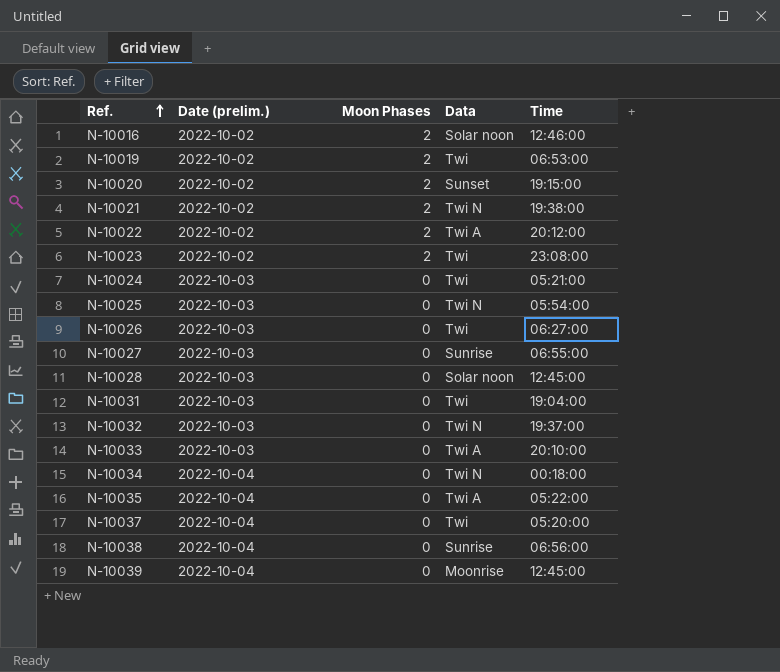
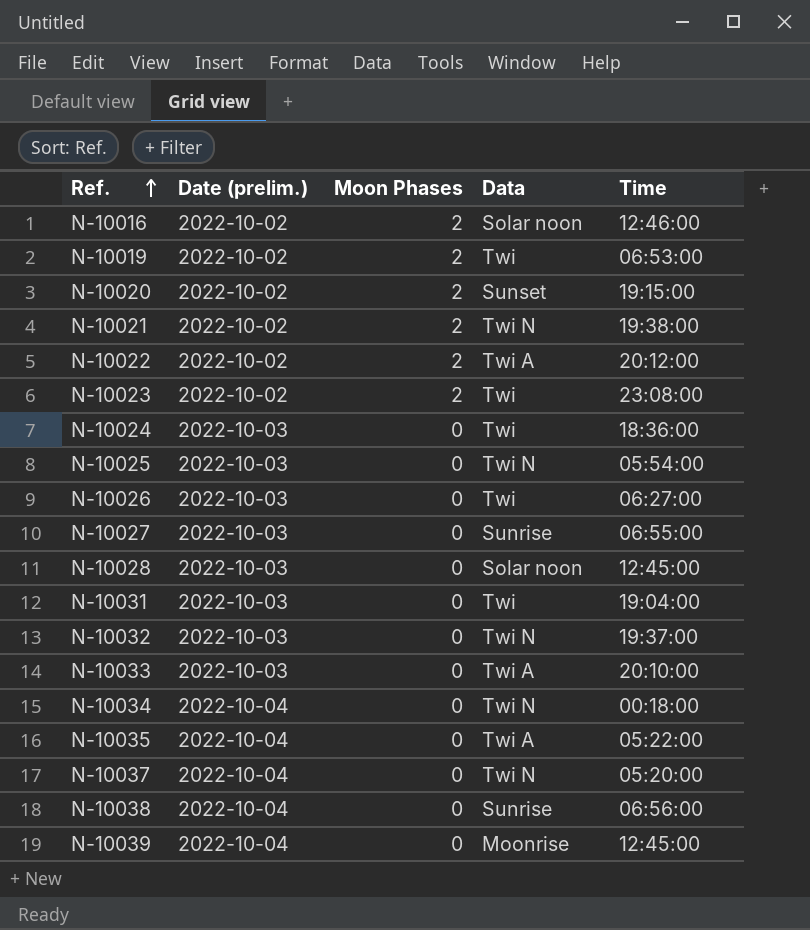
N-10024 | Time: 05:21:00 -> 18:36:00
N-10037 | Data: Twi -> Twi N

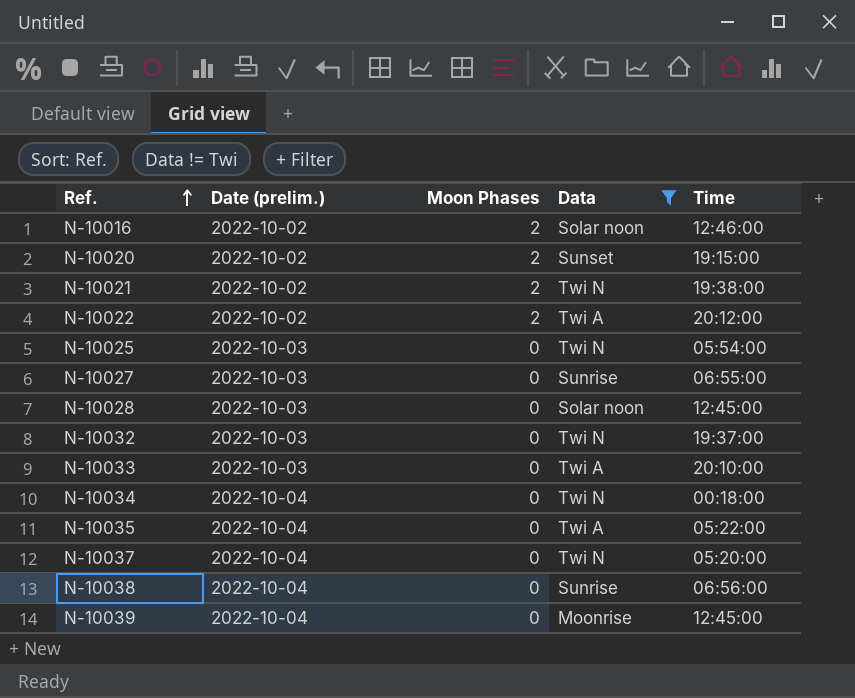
filter: none -> Data != Twi

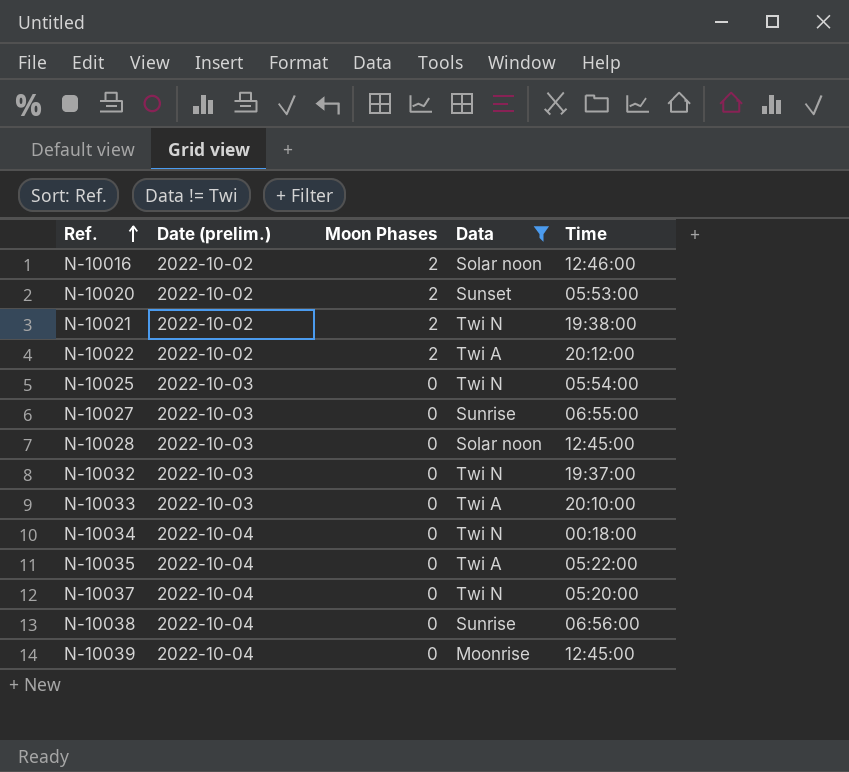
N-10020 | Time: 19:15:00 -> 05:53:00

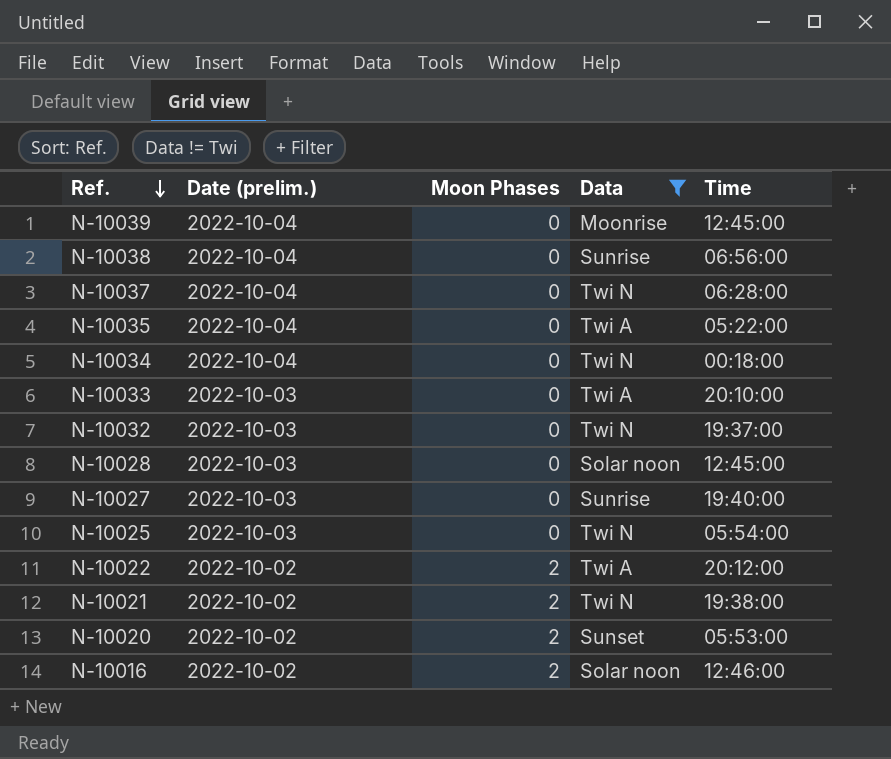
row order: Ref. ascending -> Ref. descending
N-10037 | Time: 05:20:00 -> 06:28:00
N-10027 | Time: 06:55:00 -> 19:40:00

